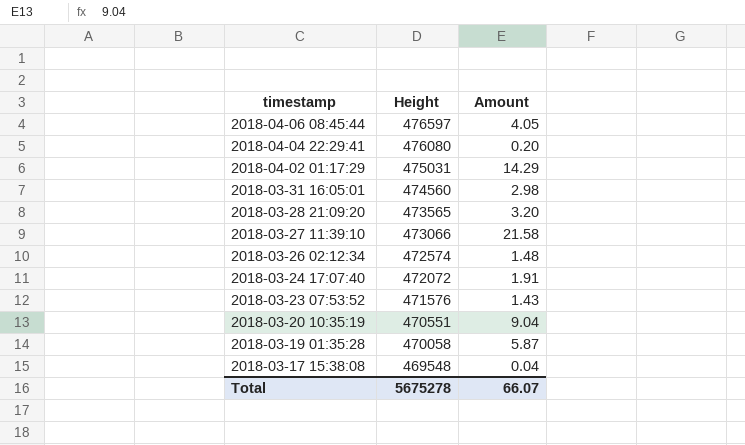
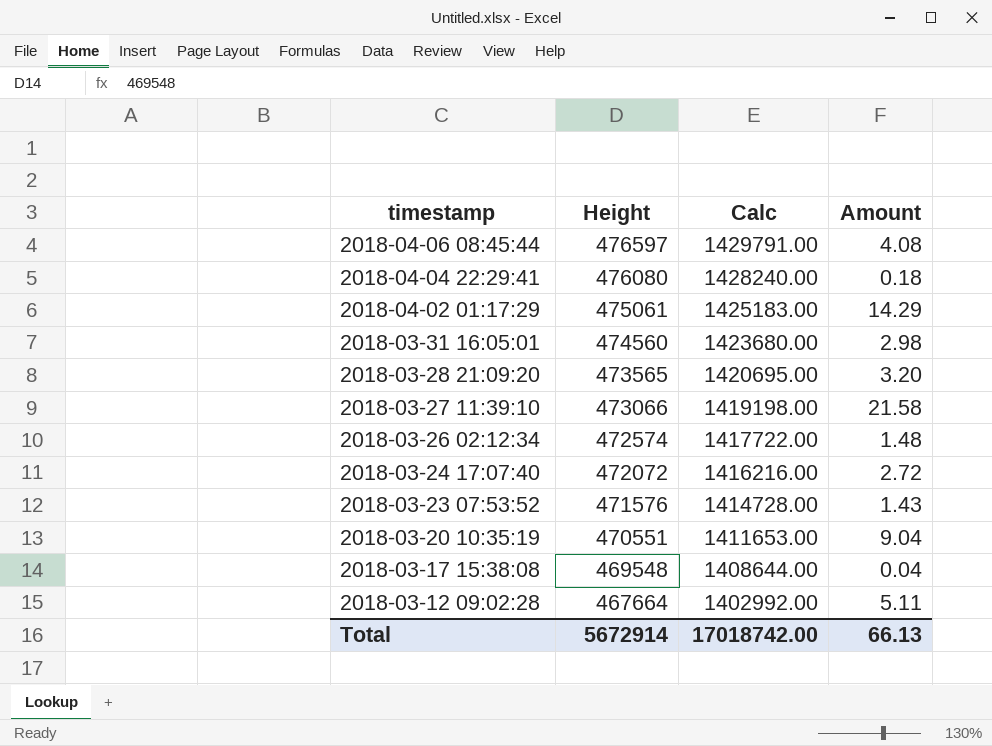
column Calc | formula: none -> [Height] * 3
row 2018-03-19 01:35:28: 470058 | 5.87 -> none
2018-04-06 08:45:44 | Amount: 4.05 -> 4.08
2018-04-04 22:29:41 | Amount: 0.20 -> 0.18
2018-04-02 01:17:29 | Height: 475031 -> 475061
2018-03-24 17:07:40 | Amount: 1.91 -> 2.72
row 2018-03-12 09:02:28: none -> 467664 | 1402992.00 | 5.11
Total | Height: 5675278 -> 5672914
Total | Amount: 66.07 -> 66.13

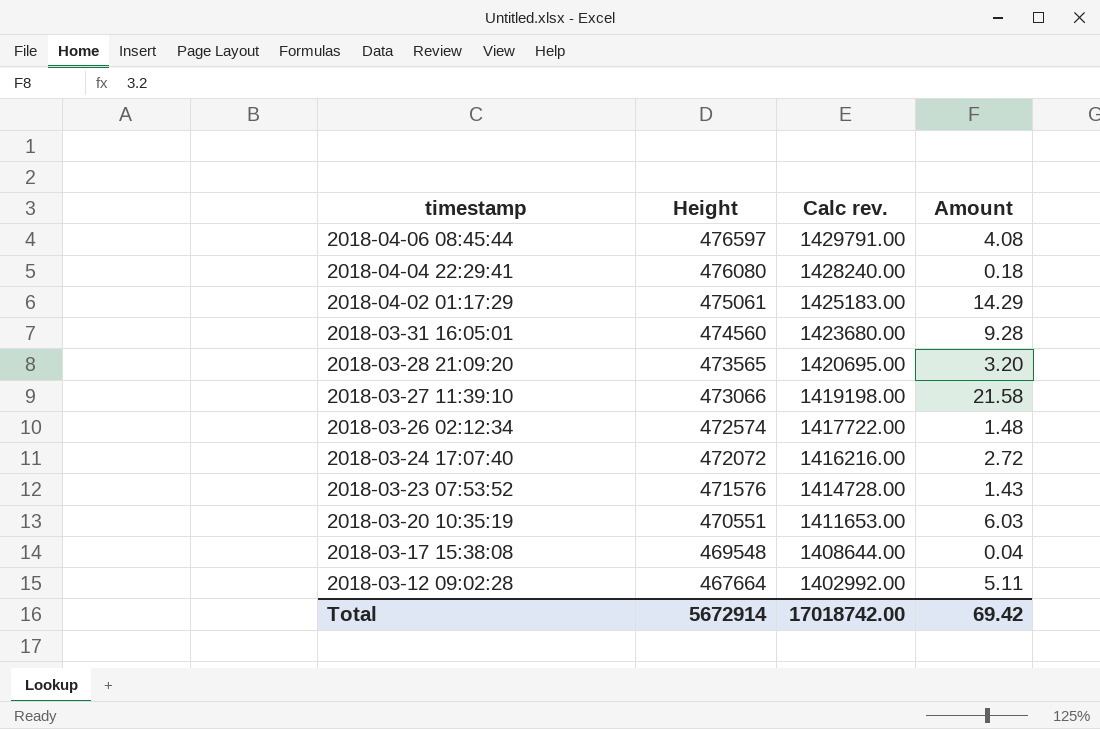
column name: Calc -> Calc rev.
2018-03-31 16:05:01 | Amount: 2.98 -> 9.28
2018-03-20 10:35:19 | Amount: 9.04 -> 6.03
Total | Amount: 66.13 -> 69.42

